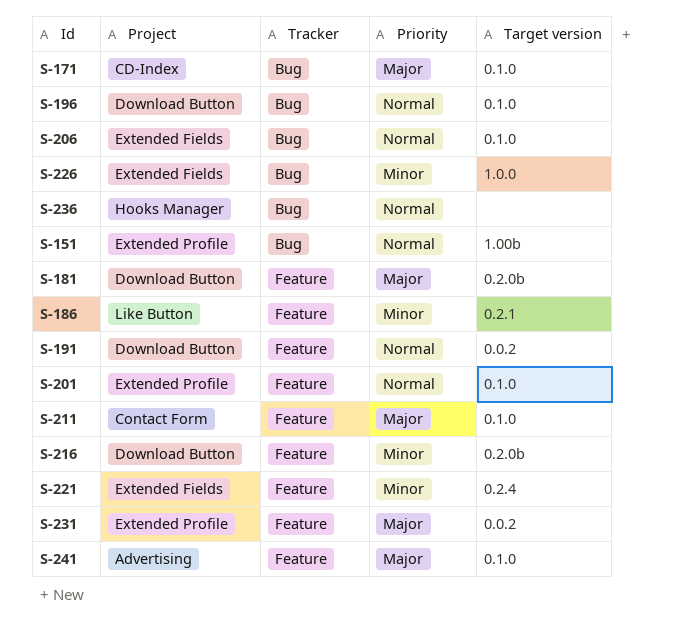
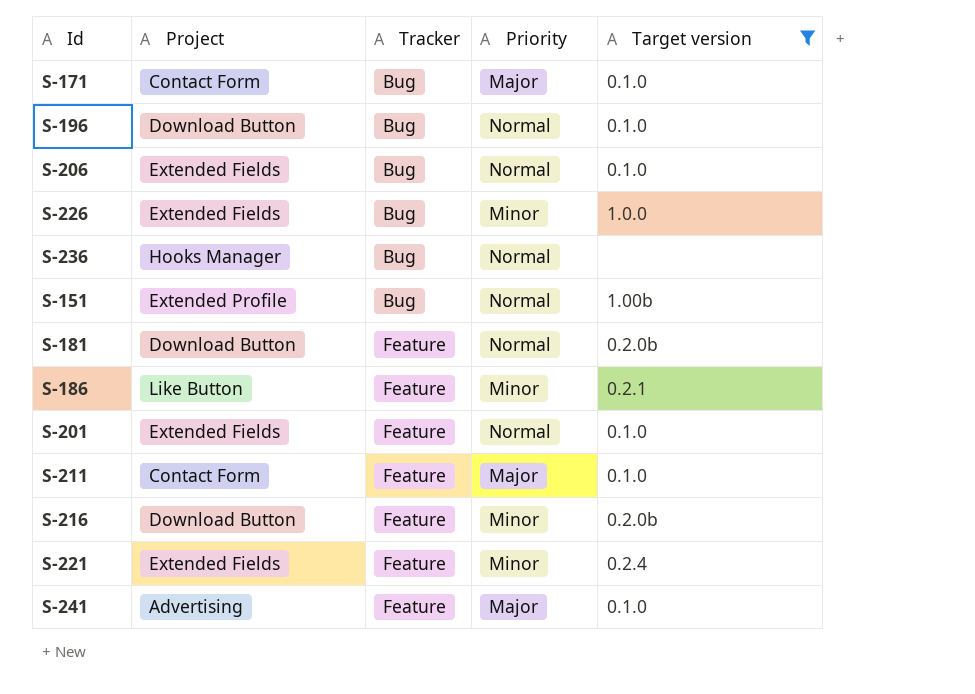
filter: none -> Target version != 0.0.2
S-171 | Project: CD-Index -> Contact Form
S-181 | Priority: Major -> Normal
S-201 | Project: Extended Profile -> Extended Fields

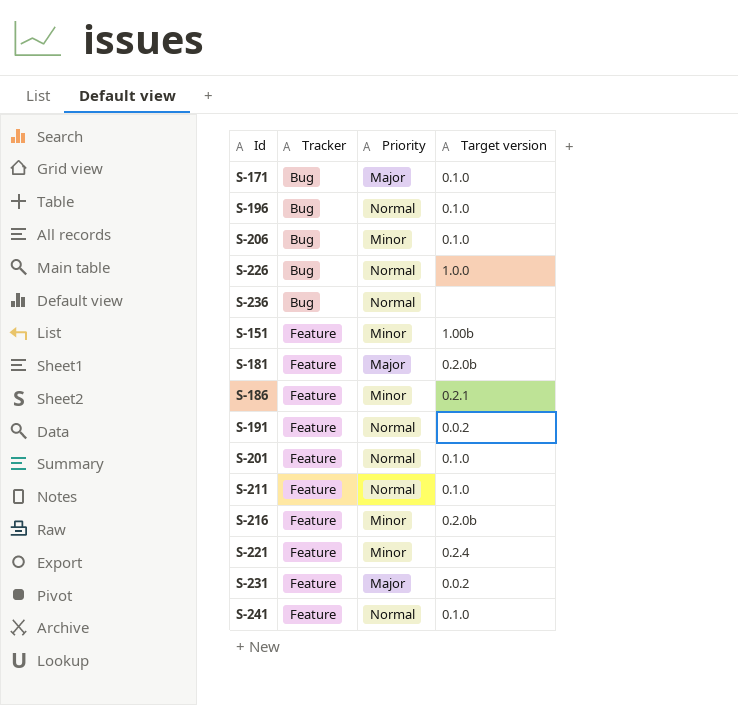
filter: Target version != 0.0.2 -> none
column Project | position: 2 -> none
S-206 | Priority: Normal -> Minor
S-226 | Priority: Minor -> Normal
S-151 | Tracker: Bug -> Feature
S-151 | Priority: Normal -> Minor
S-181 | Priority: Normal -> Major
S-211 | Priority: Major -> Normal
S-241 | Priority: Major -> Normal

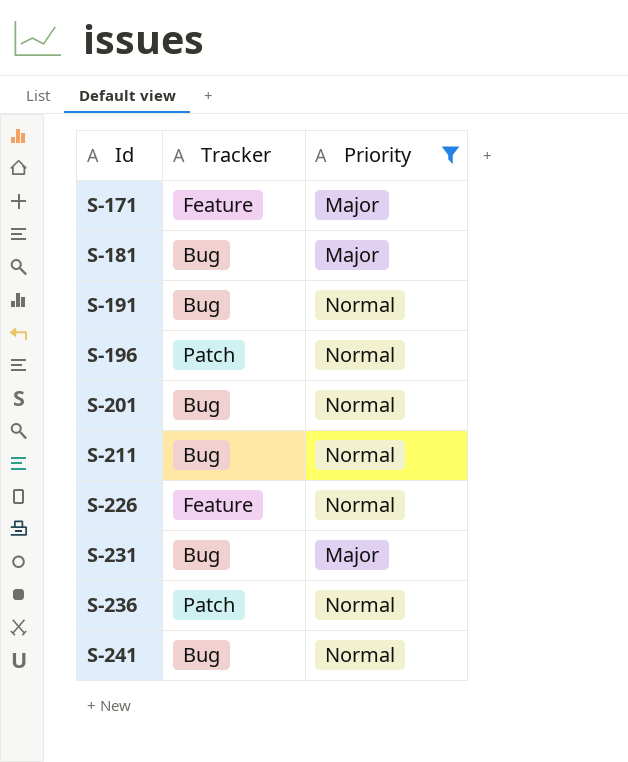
filter: none -> Priority != Minor
row order: Tracker ascending -> Id ascending
column Target version | position: 4 -> none
S-171 | Tracker: Bug -> Feature
S-181 | Tracker: Feature -> Bug
S-191 | Tracker: Feature -> Bug
S-196 | Tracker: Bug -> Patch
S-201 | Tracker: Feature -> Bug
S-211 | Tracker: Feature -> Bug
S-226 | Tracker: Bug -> Feature
S-231 | Tracker: Feature -> Bug
S-236 | Tracker: Bug -> Patch
S-241 | Tracker: Feature -> Bug

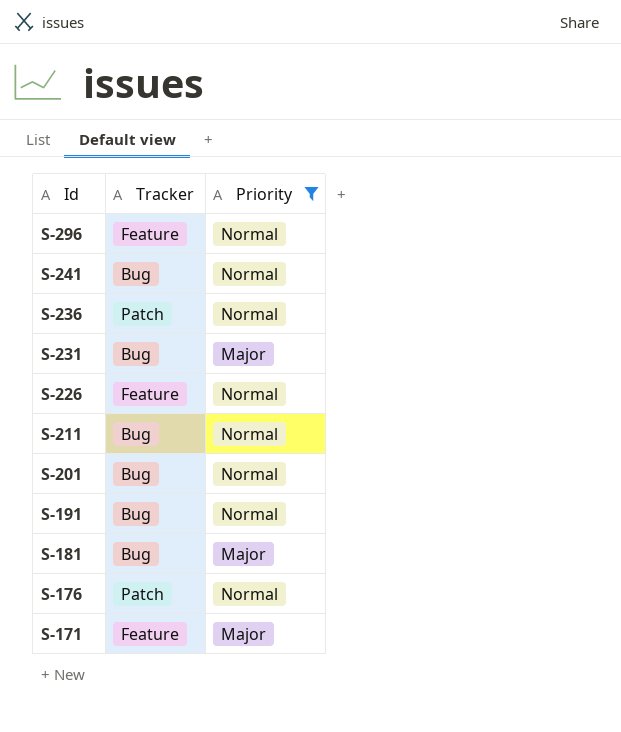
row order: Id ascending -> Id descending
row S-196: Patch | Normal -> none
row S-296: none -> Feature | Normal
row S-176: none -> Patch | Normal

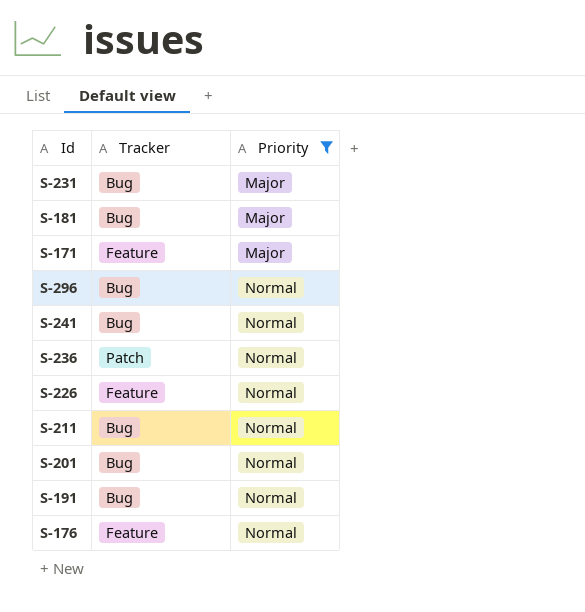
row order: Id descending -> Priority ascending
S-296 | Tracker: Feature -> Bug
S-176 | Tracker: Patch -> Feature

